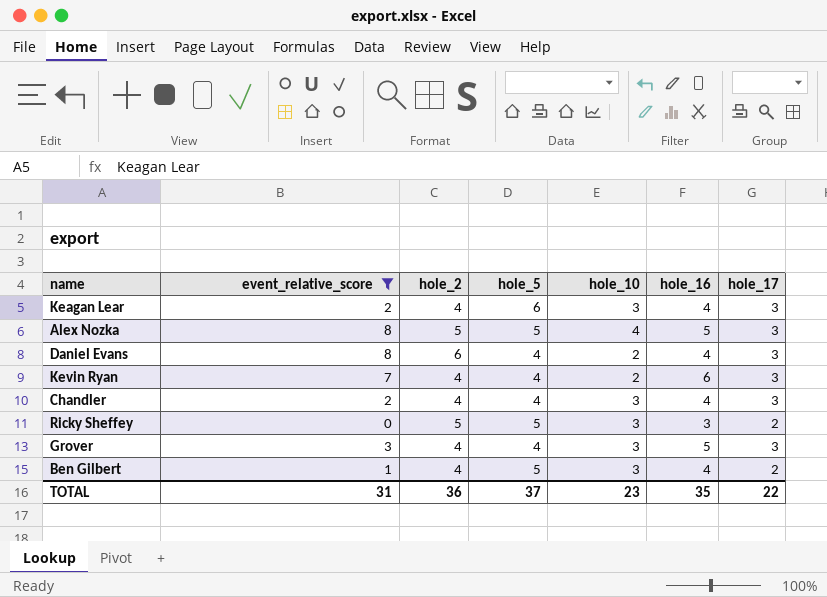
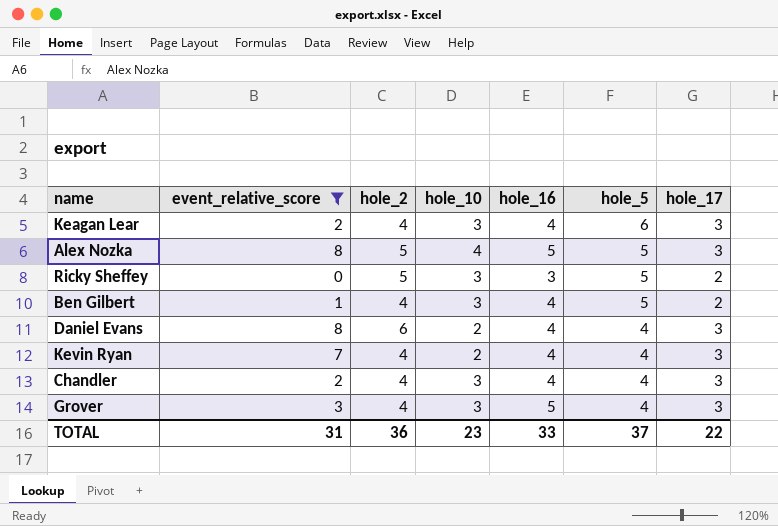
row order: none -> hole_5 descending
column hole_5 | position: 4 -> 6
Kevin Ryan | hole_16: 6 -> 4
TOTAL | hole_16: 35 -> 33

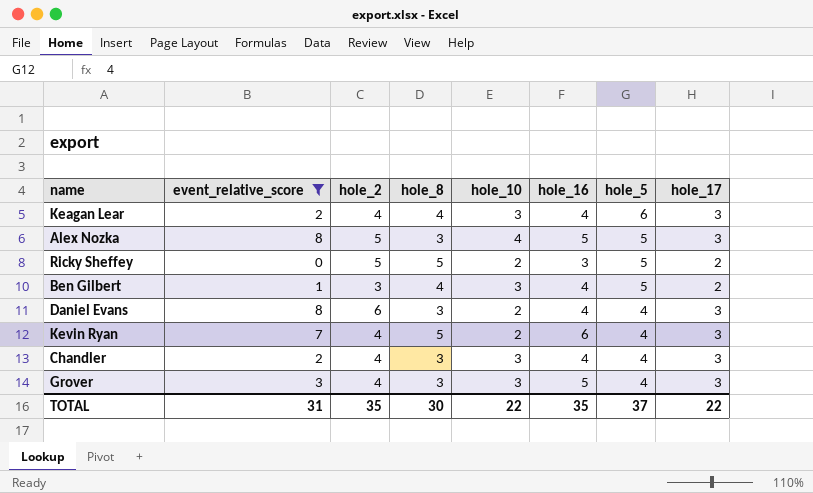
column hole_8 | position: none -> 4
Ricky Sheffey | hole_10: 3 -> 2
Ben Gilbert | hole_2: 4 -> 3
Kevin Ryan | hole_16: 4 -> 6
TOTAL | hole_2: 36 -> 35
TOTAL | hole_10: 23 -> 22
TOTAL | hole_16: 33 -> 35

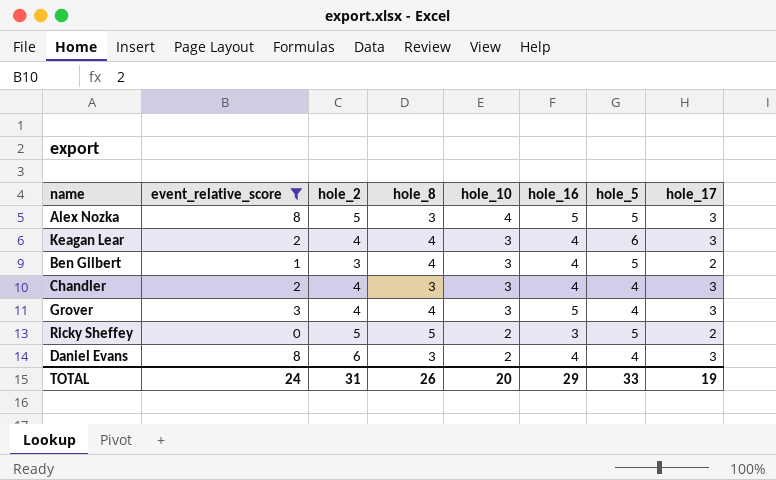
row order: hole_5 descending -> hole_10 descending
row Kevin Ryan: 7 | 4 | 5 | 2 | 6 | 4 | 3 -> none
Grover | hole_8: 3 -> 4
TOTAL | event_relative_score: 31 -> 24
TOTAL | hole_2: 35 -> 31
TOTAL | hole_8: 30 -> 26
TOTAL | hole_10: 22 -> 20
TOTAL | hole_16: 35 -> 29
TOTAL | hole_5: 37 -> 33
TOTAL | hole_17: 22 -> 19

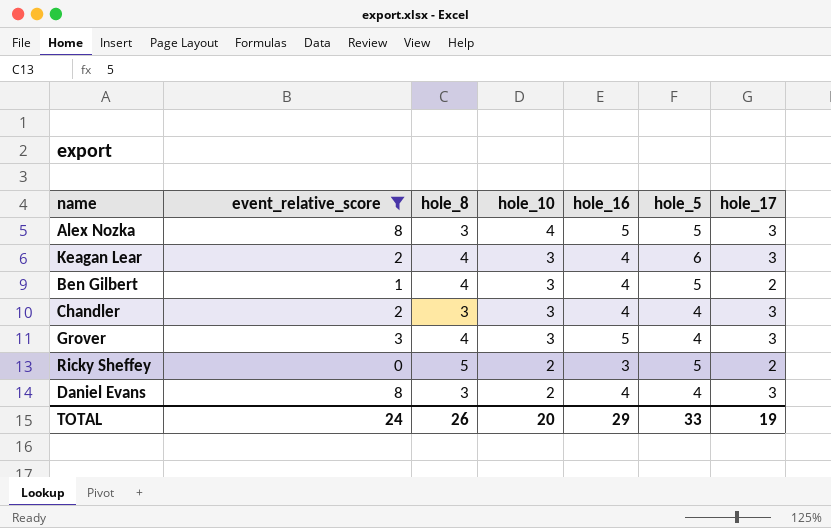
column hole_2 | position: 3 -> none

